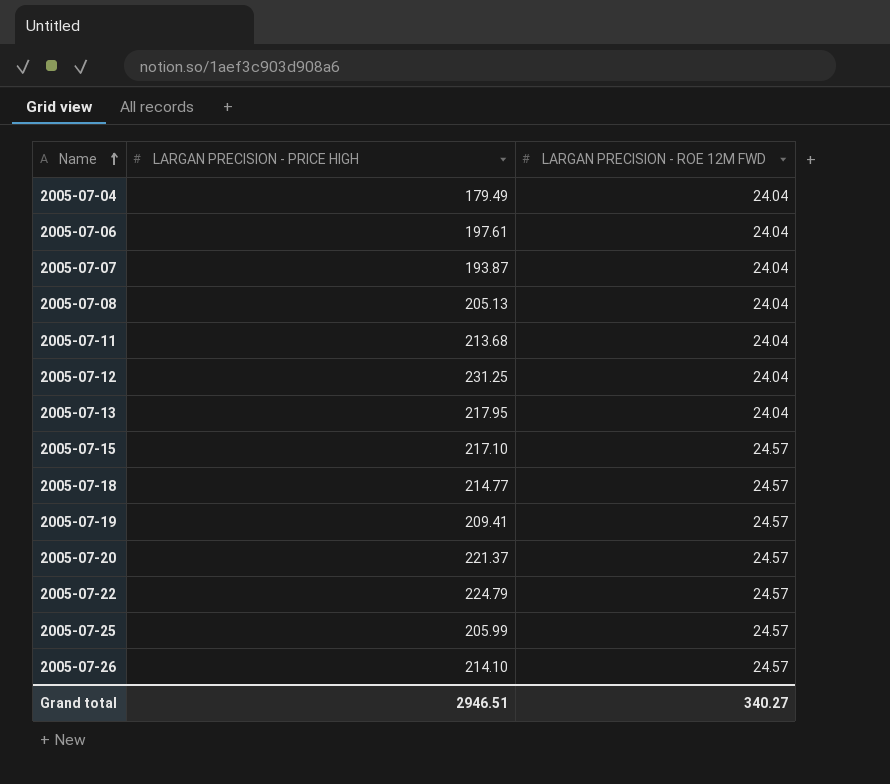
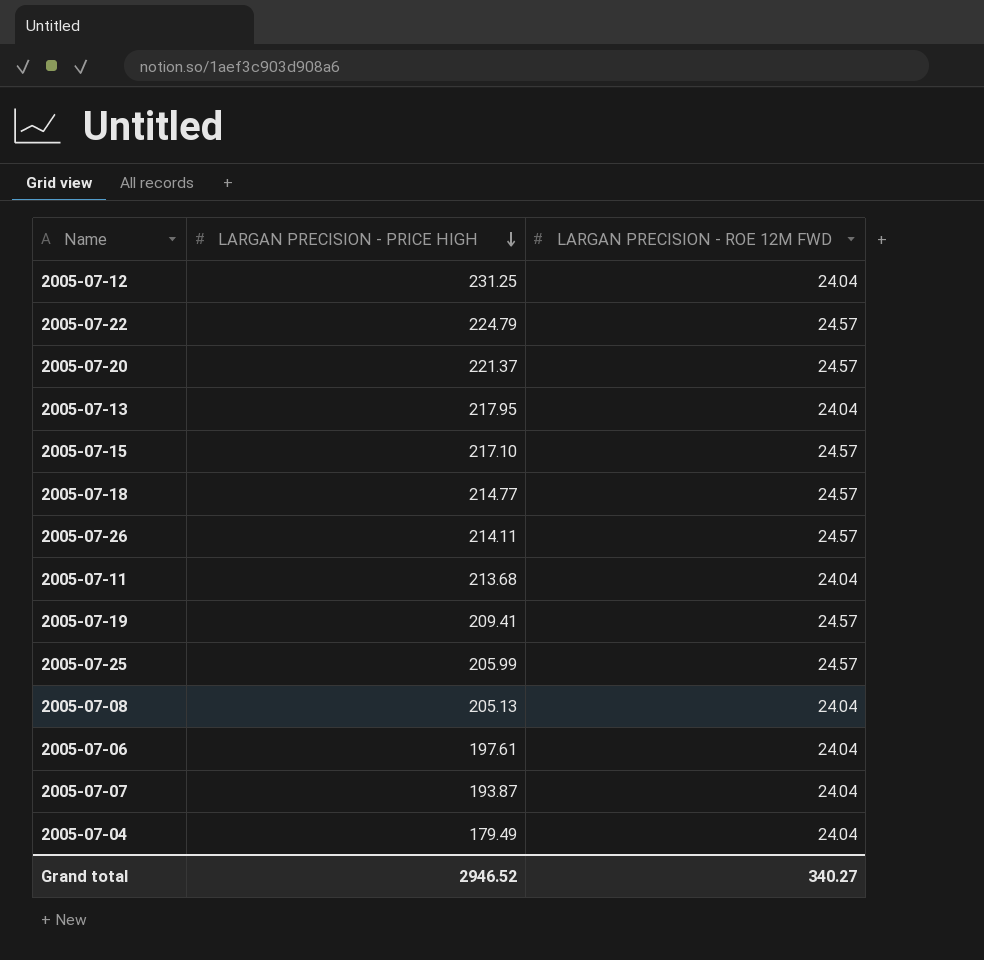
row order: Name ascending -> LARGAN PRECISION - PRICE HIGH descending
2005-07-26 | LARGAN PRECISION - PRICE HIGH: 214.10 -> 214.11
Grand total | LARGAN PRECISION - PRICE HIGH: 2946.51 -> 2946.52

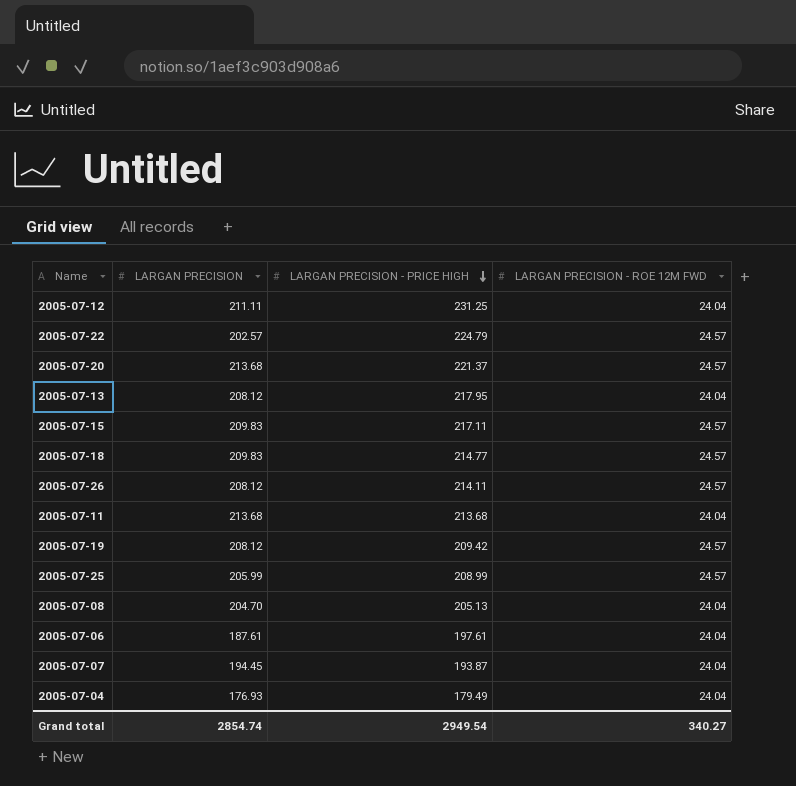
column LARGAN PRECISION | position: none -> 2
2005-07-15 | LARGAN PRECISION - PRICE HIGH: 217.10 -> 217.11
2005-07-19 | LARGAN PRECISION - PRICE HIGH: 209.41 -> 209.42
2005-07-25 | LARGAN PRECISION - PRICE HIGH: 205.99 -> 208.99
Grand total | LARGAN PRECISION - PRICE HIGH: 2946.52 -> 2949.54

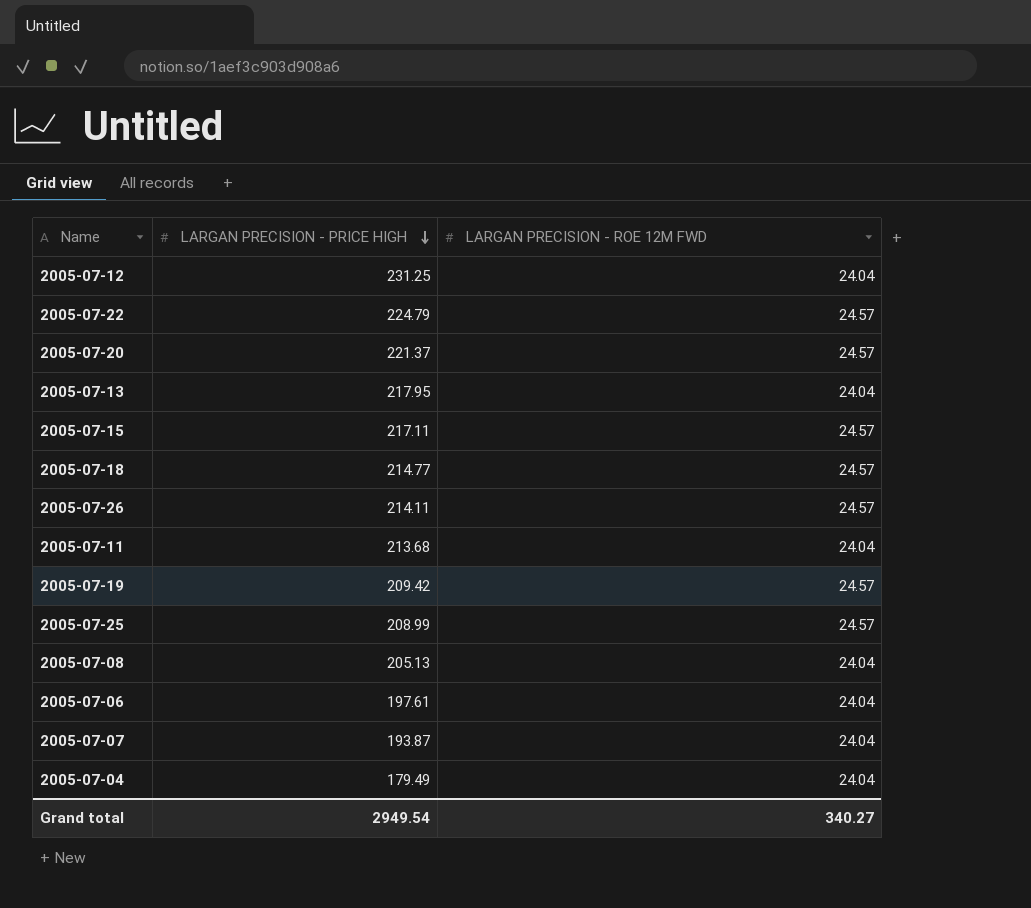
column LARGAN PRECISION | position: 2 -> none

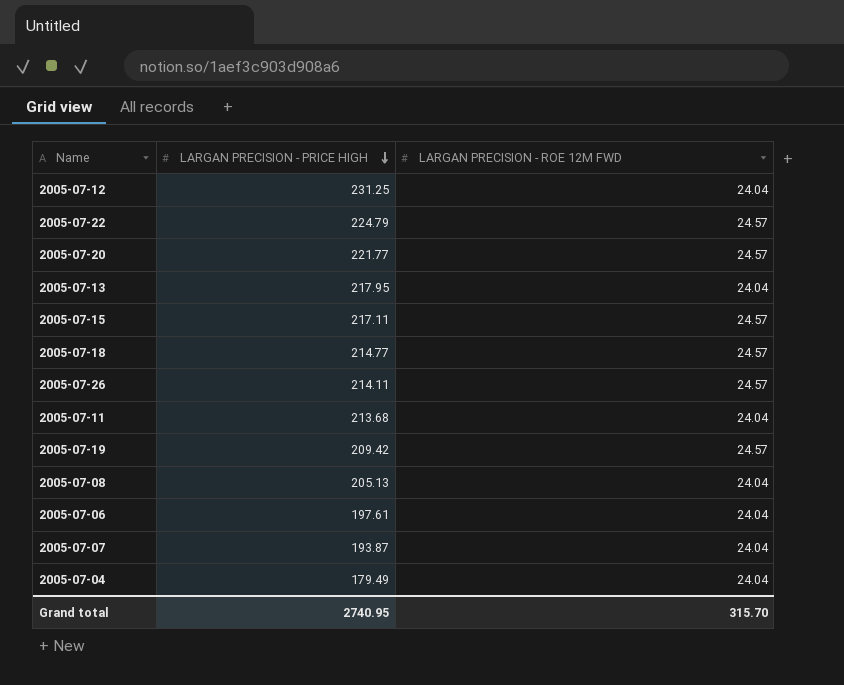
row 2005-07-25: 208.99 | 24.57 -> none
2005-07-20 | LARGAN PRECISION - PRICE HIGH: 221.37 -> 221.77
Grand total | LARGAN PRECISION - PRICE HIGH: 2949.54 -> 2740.95
Grand total | LARGAN PRECISION - ROE 12M FWD: 340.27 -> 315.70

